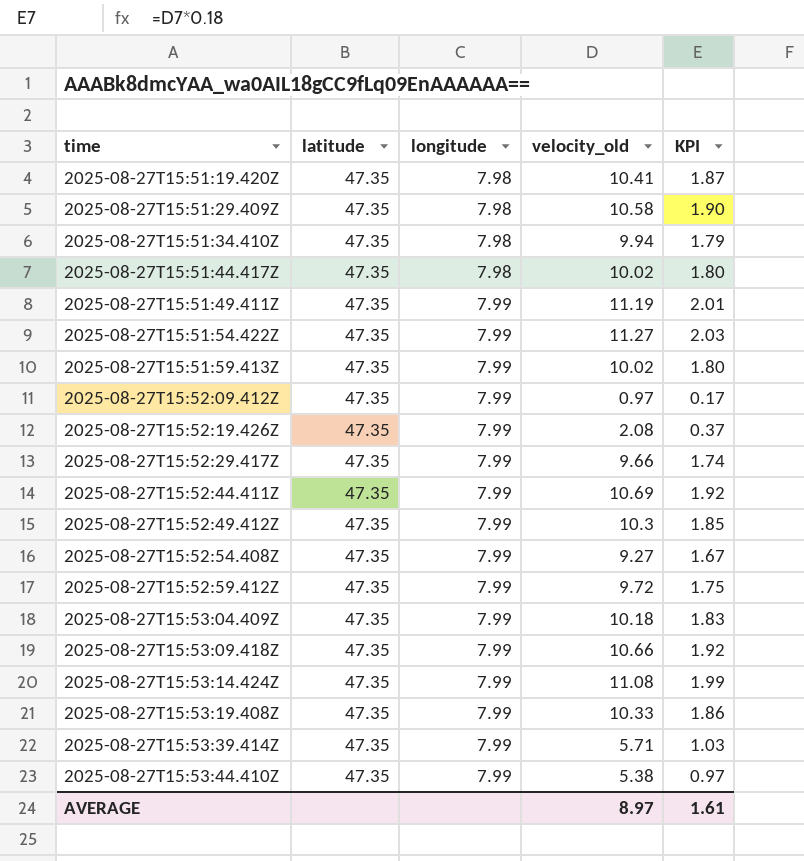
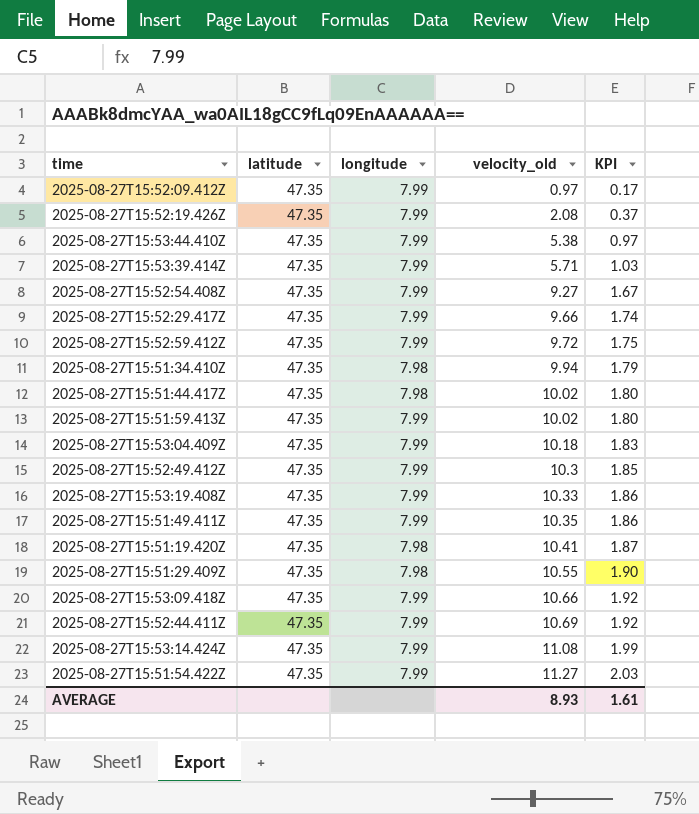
row order: time ascending -> velocity_old ascending
2025-08-27T15:51:49.411Z | velocity_old: 11.19 -> 10.35
2025-08-27T15:51:49.411Z | KPI: 2.01 -> 1.86
2025-08-27T15:51:29.409Z | velocity_old: 10.58 -> 10.55
AVERAGE | velocity_old: 8.97 -> 8.93

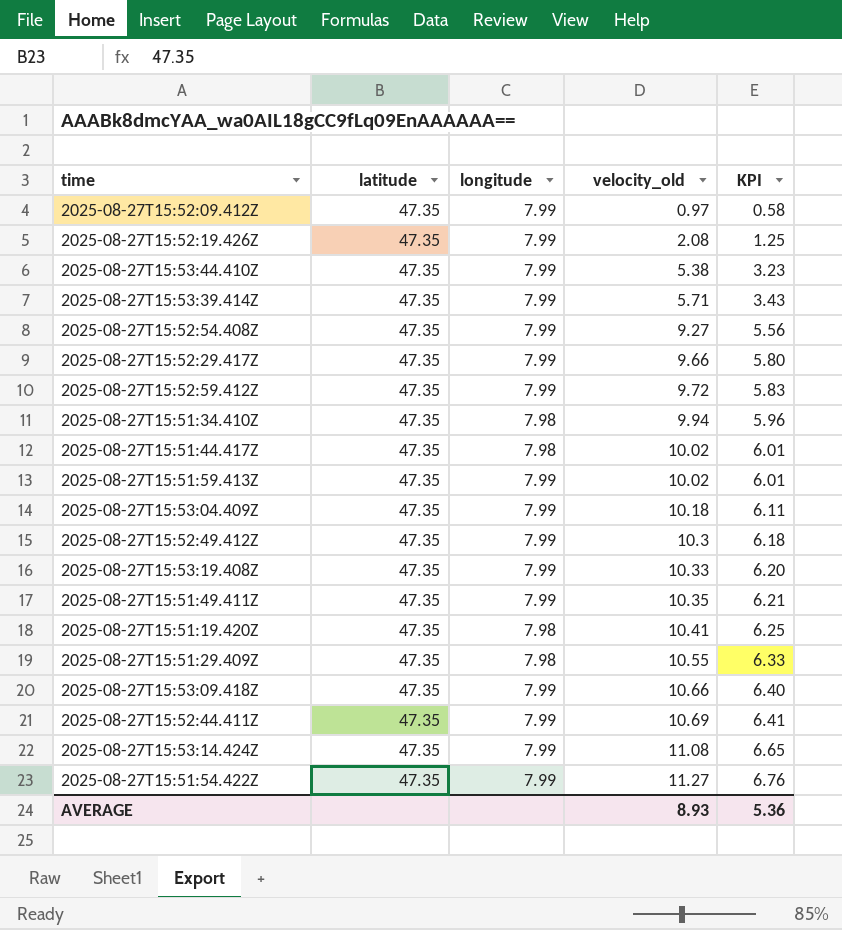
column KPI | formula: [velocity_old] * 0.18 -> [velocity_old] * 0.6
AVERAGE | KPI: 1.61 -> 5.36

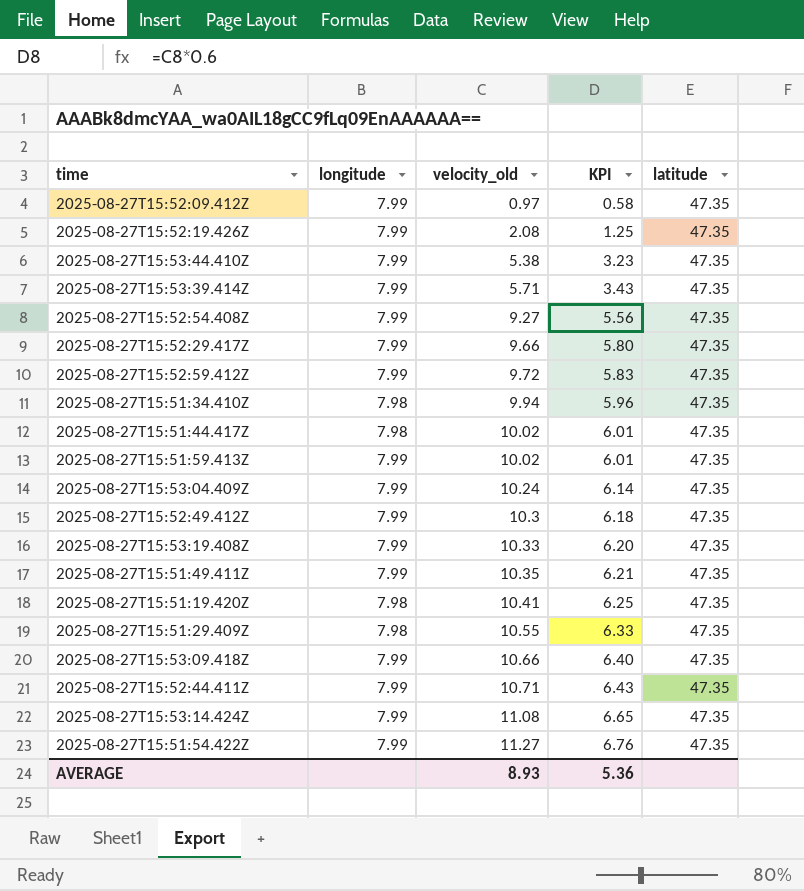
column latitude | position: 2 -> 5
2025-08-27T15:53:04.409Z | velocity_old: 10.18 -> 10.24
2025-08-27T15:53:04.409Z | KPI: 6.11 -> 6.14
2025-08-27T15:52:44.411Z | velocity_old: 10.69 -> 10.71
2025-08-27T15:52:44.411Z | KPI: 6.41 -> 6.43

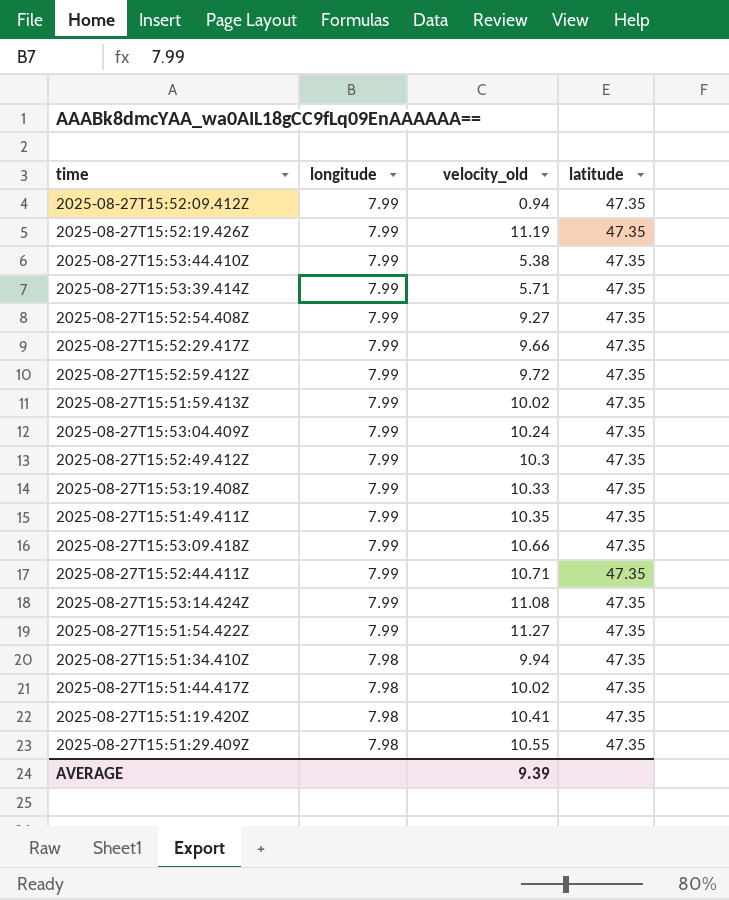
row order: velocity_old ascending -> longitude descending
column KPI | formula: [velocity_old] * 0.6 -> none
2025-08-27T15:52:09.412Z | velocity_old: 0.97 -> 0.94
2025-08-27T15:52:19.426Z | velocity_old: 2.08 -> 11.19
AVERAGE | velocity_old: 8.93 -> 9.39

